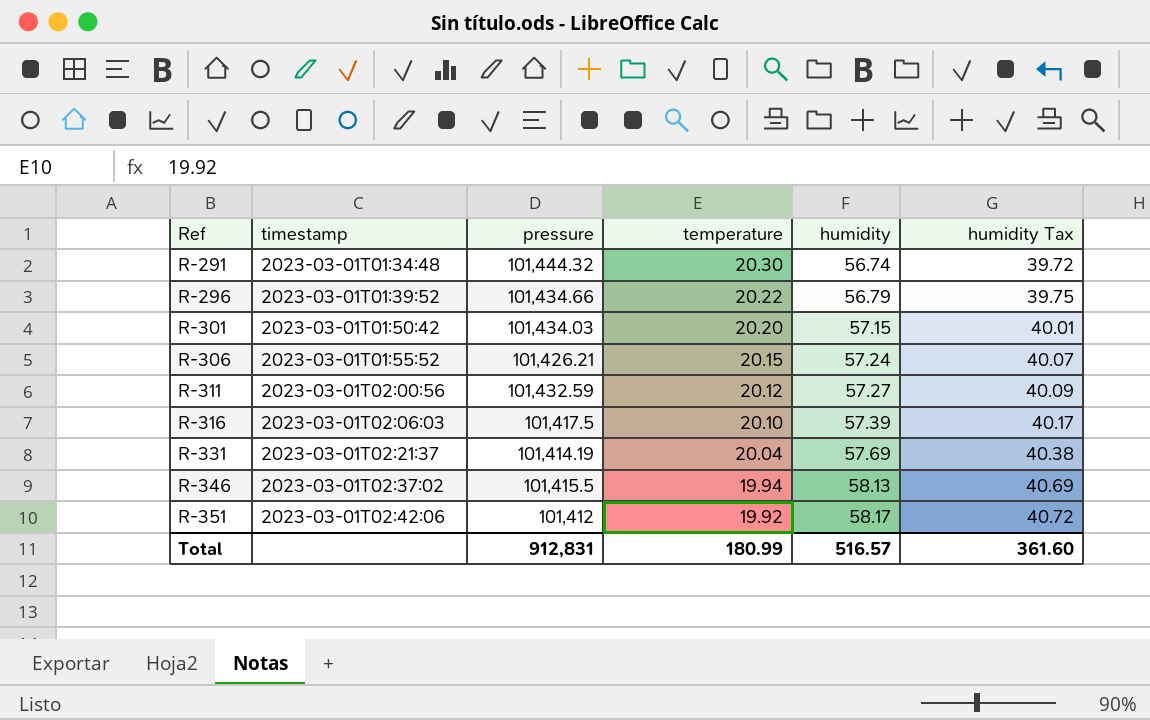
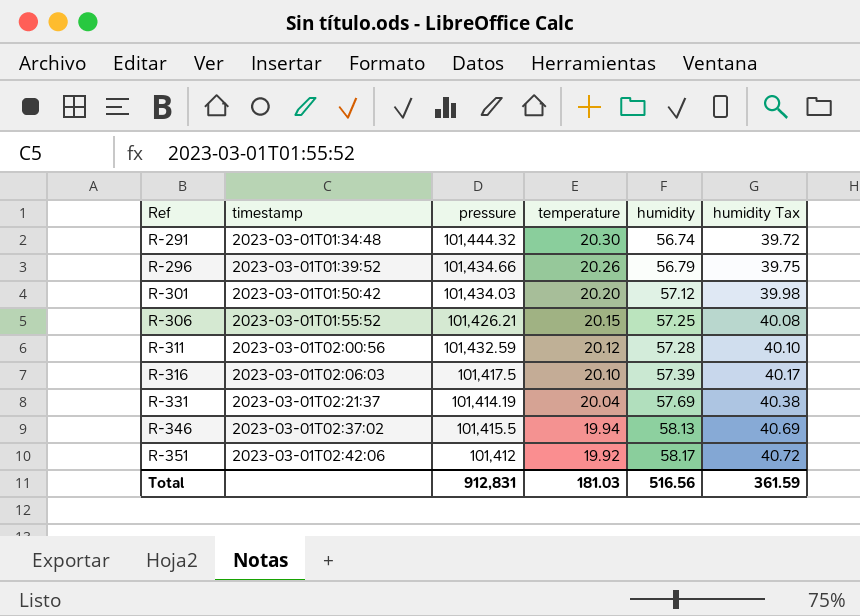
R-296 | temperature: 20.22 -> 20.26
R-301 | humidity: 57.15 -> 57.12
R-301 | humidity Tax: 40.01 -> 39.98
R-306 | humidity: 57.24 -> 57.25
R-306 | humidity Tax: 40.07 -> 40.08
R-311 | humidity: 57.27 -> 57.28
R-311 | humidity Tax: 40.09 -> 40.10
Total | temperature: 180.99 -> 181.03
Total | humidity: 516.57 -> 516.56
Total | humidity Tax: 361.60 -> 361.59

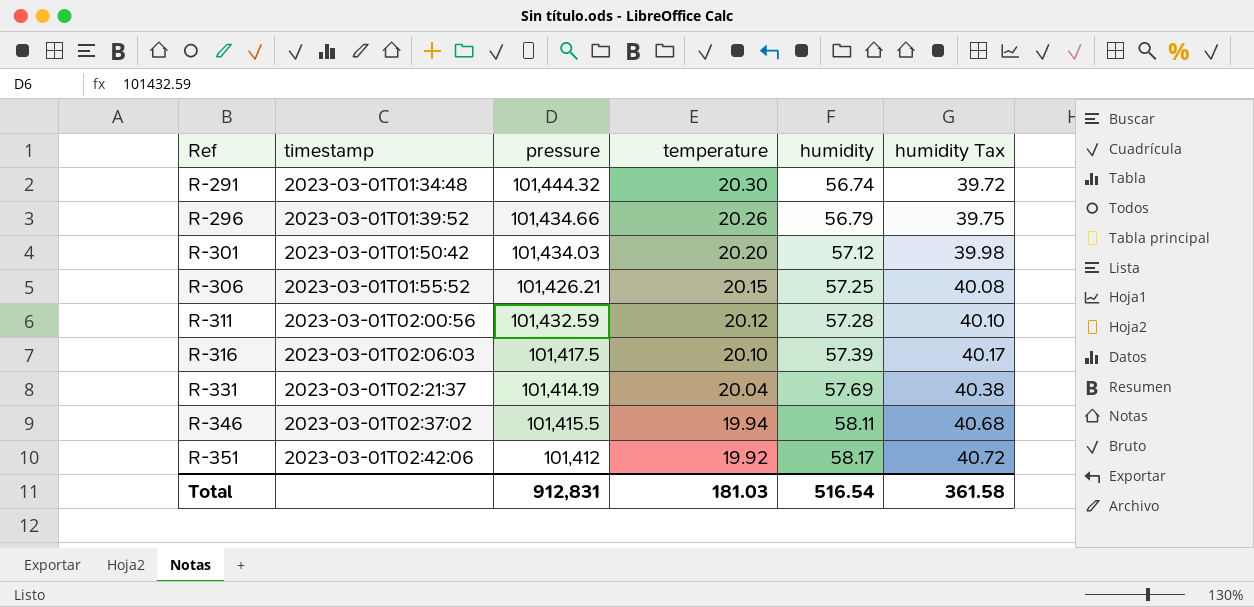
R-346 | humidity: 58.13 -> 58.11
R-346 | humidity Tax: 40.69 -> 40.68
Total | humidity: 516.56 -> 516.54
Total | humidity Tax: 361.59 -> 361.58

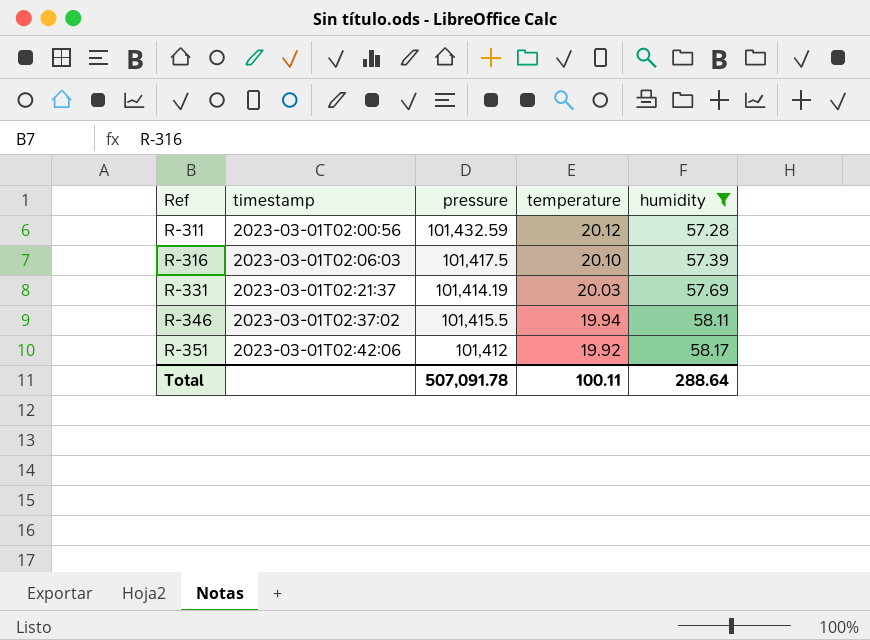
filter: none -> humidity >= 57.28
column humidity Tax | formula: [humidity] * 0.7 -> none
R-331 | temperature: 20.04 -> 20.03
Total | pressure: 912,831 -> 507,091.78
Total | temperature: 181.03 -> 100.11
Total | humidity: 516.54 -> 288.64

